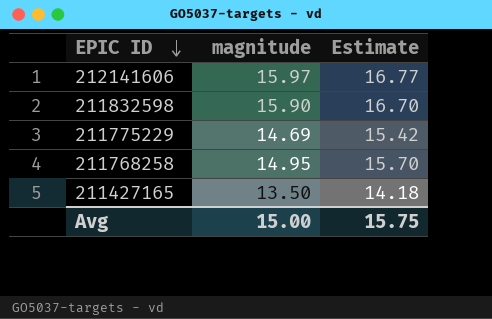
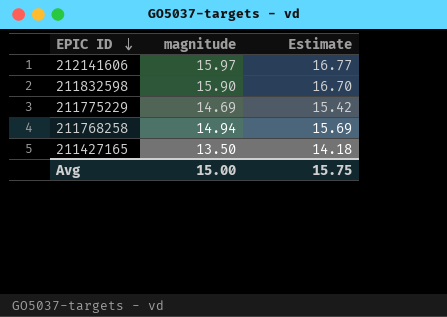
211768258 | magnitude: 14.95 -> 14.94
211768258 | Estimate: 15.70 -> 15.69

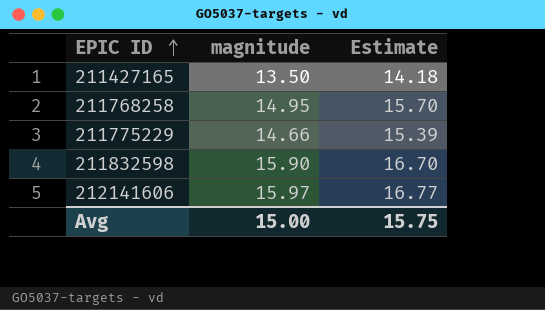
row order: EPIC ID descending -> EPIC ID ascending
211768258 | magnitude: 14.94 -> 14.95
211768258 | Estimate: 15.69 -> 15.70
211775229 | magnitude: 14.69 -> 14.66
211775229 | Estimate: 15.42 -> 15.39

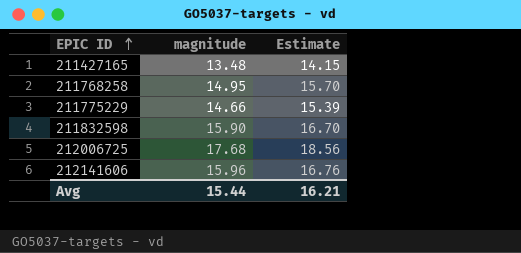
211427165 | magnitude: 13.50 -> 13.48
211427165 | Estimate: 14.18 -> 14.15
row 212006725: none -> 17.68 | 18.56
212141606 | magnitude: 15.97 -> 15.96
212141606 | Estimate: 16.77 -> 16.76
Avg | magnitude: 15.00 -> 15.44
Avg | Estimate: 15.75 -> 16.21

